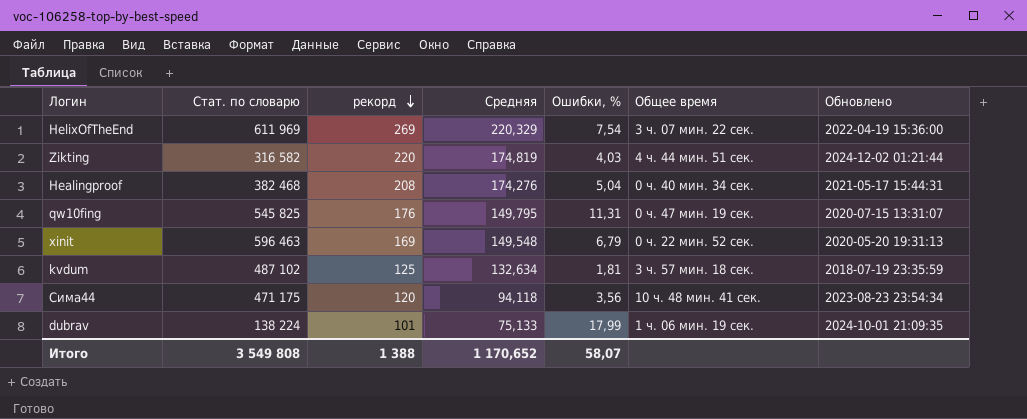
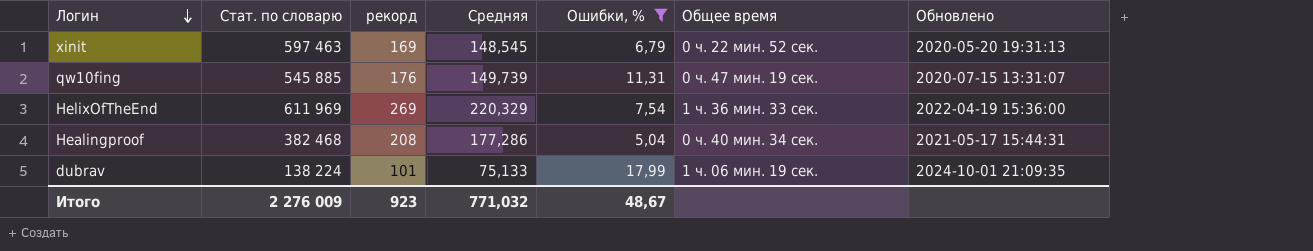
filter: none -> Ошибки, % >= 5,04
row order: рекорд descending -> Логин descending
xinit | Стат. по словарю: 596 463 -> 597 463
xinit | Средняя: 149,548 -> 148,545
qw10fing | Стат. по словарю: 545 825 -> 545 885
qw10fing | Средняя: 149,795 -> 149,739
HelixOfTheEnd | Общее время: 3 ч. 07 мин. 22 сек. -> 1 ч. 36 мин. 33 сек.
Healingproof | Средняя: 174,276 -> 177,286
Итого | Стат. по словарю: 3 549 808 -> 2 276 009
Итого | рекорд: 1 388 -> 923
Итого | Средняя: 1 170,652 -> 771,032
Итого | Ошибки, %: 58,07 -> 48,67

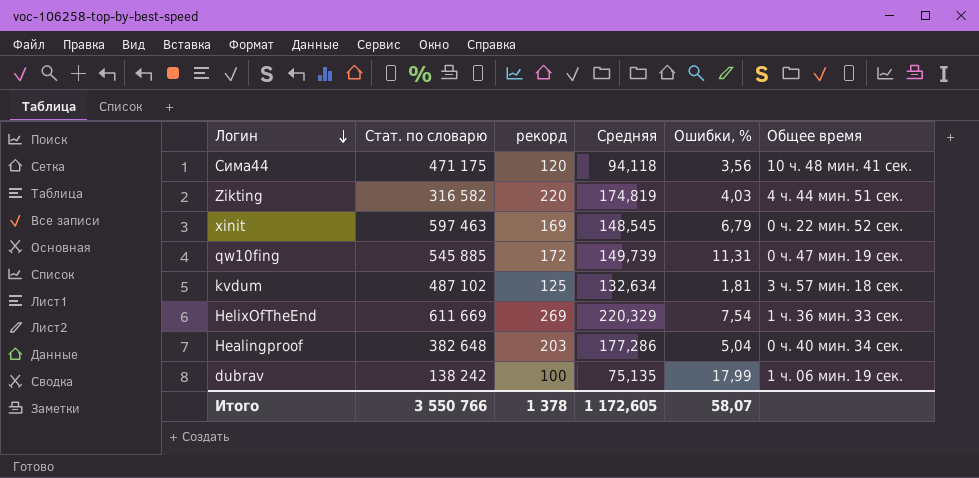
filter: Ошибки, % >= 5,04 -> none
column Обновлено | position: 7 -> none
qw10fing | рекорд: 176 -> 172
HelixOfTheEnd | Стат. по словарю: 611 969 -> 611 669
Healingproof | Стат. по словарю: 382 468 -> 382 648
Healingproof | рекорд: 208 -> 203
dubrav | Стат. по словарю: 138 224 -> 138 242
dubrav | рекорд: 101 -> 100
dubrav | Средняя: 75,133 -> 75,135
Итого | Стат. по словарю: 2 276 009 -> 3 550 766
Итого | рекорд: 923 -> 1 378
Итого | Средняя: 771,032 -> 1 172,605
Итого | Ошибки, %: 48,67 -> 58,07

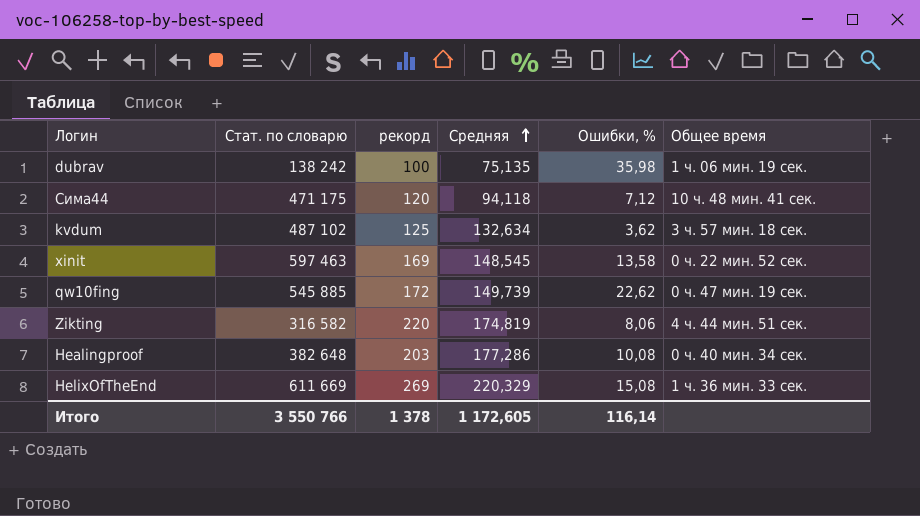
row order: Логин descending -> Средняя ascending
dubrav | Ошибки, %: 17,99 -> 35,98
Сима44 | Ошибки, %: 3,56 -> 7,12
kvdum | Ошибки, %: 1,81 -> 3,62
xinit | Ошибки, %: 6,79 -> 13,58
qw10fing | Ошибки, %: 11,31 -> 22,62
Zikting | Ошибки, %: 4,03 -> 8,06
Healingproof | Ошибки, %: 5,04 -> 10,08
HelixOfTheEnd | Ошибки, %: 7,54 -> 15,08
Итого | Ошибки, %: 58,07 -> 116,14

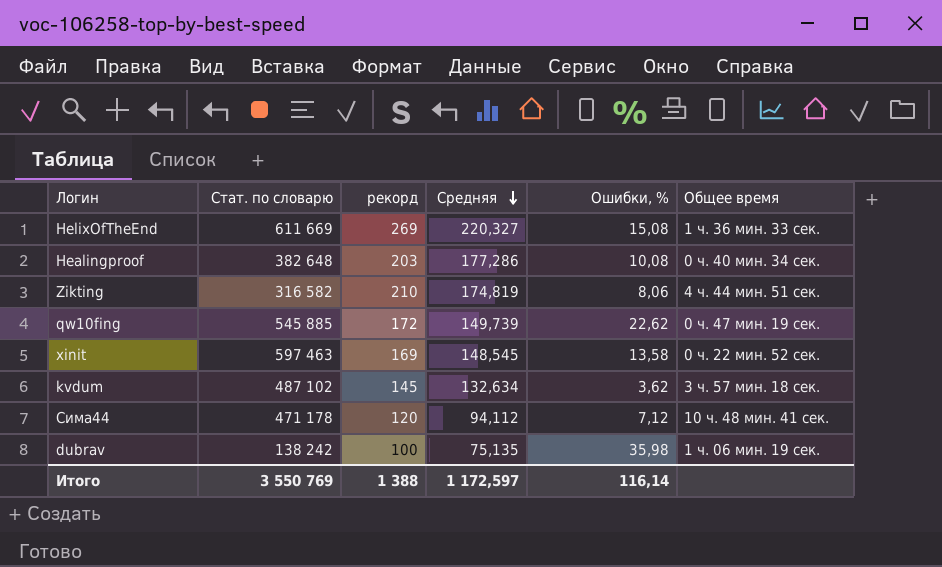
row order: Средняя ascending -> Средняя descending
HelixOfTheEnd | Средняя: 220,329 -> 220,327
Zikting | рекорд: 220 -> 210
kvdum | рекорд: 125 -> 145
Сима44 | Стат. по словарю: 471 175 -> 471 178
Сима44 | Средняя: 94,118 -> 94,112
Итого | Стат. по словарю: 3 550 766 -> 3 550 769
Итого | рекорд: 1 378 -> 1 388
Итого | Средняя: 1 172,605 -> 1 172,597

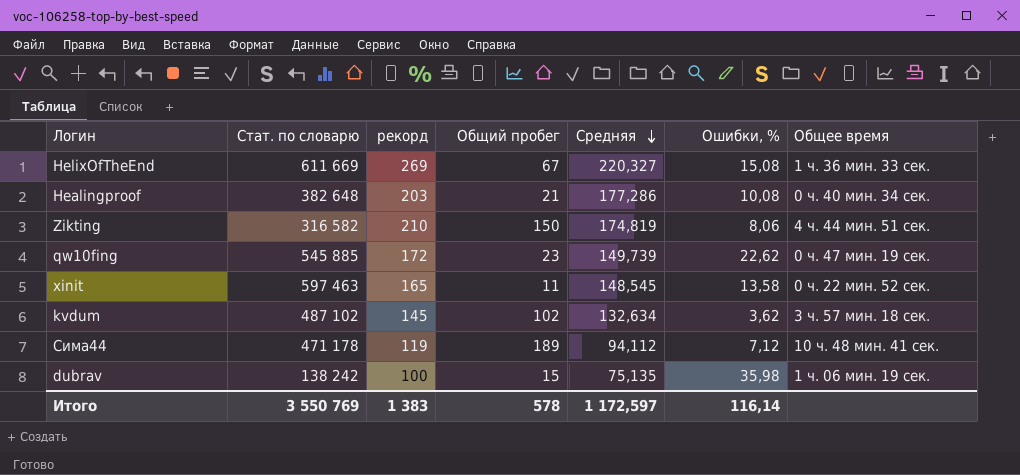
column Общий пробег | position: none -> 4
xinit | рекорд: 169 -> 165
Сима44 | рекорд: 120 -> 119
Итого | рекорд: 1 388 -> 1 383

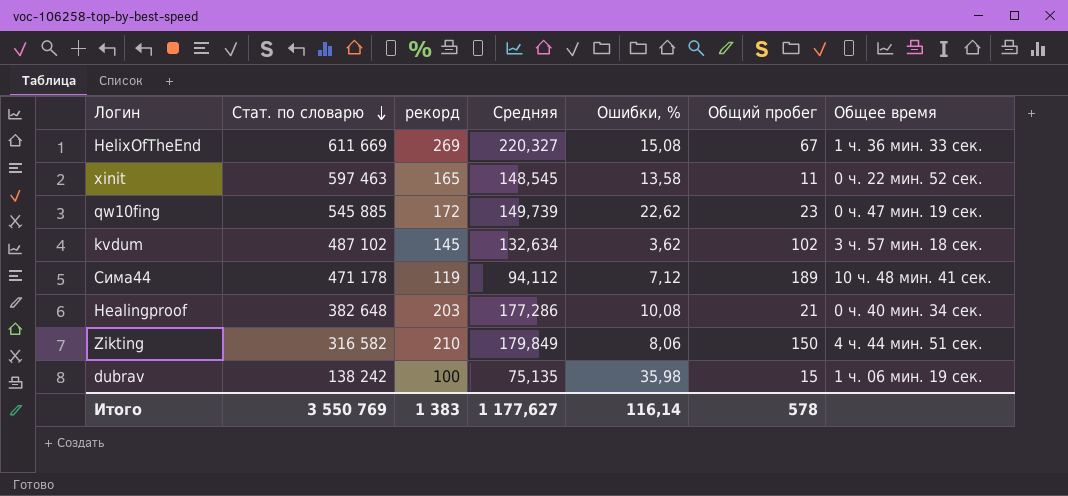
row order: Средняя descending -> Стат. по словарю descending
column Общий пробег | position: 4 -> 6
Zikting | Средняя: 174,819 -> 179,849
Итого | Средняя: 1 172,597 -> 1 177,627

